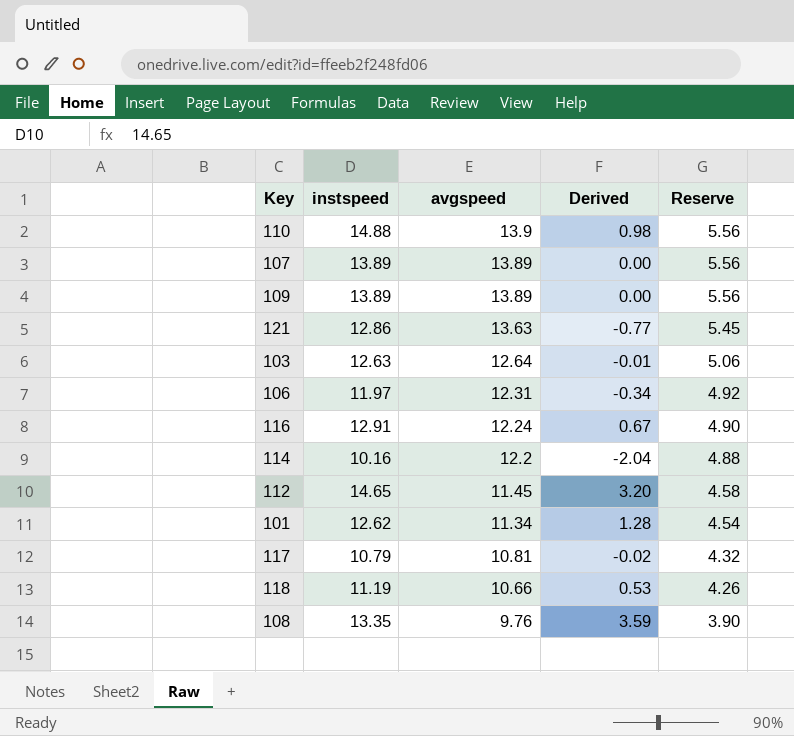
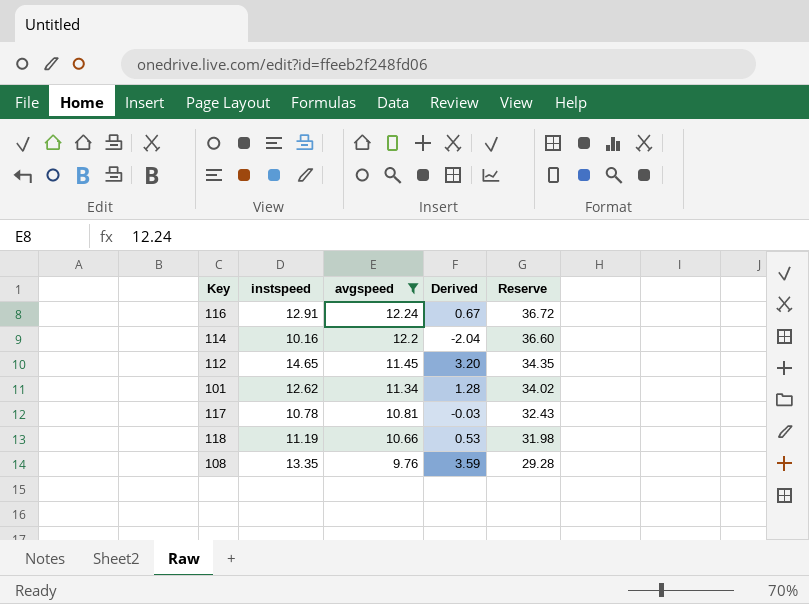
filter: none -> avgspeed <= 12.24
column Reserve | formula: [avgspeed] * 0.4 -> [avgspeed] * 3
117 | instspeed: 10.79 -> 10.78
117 | Derived: -0.02 -> -0.03

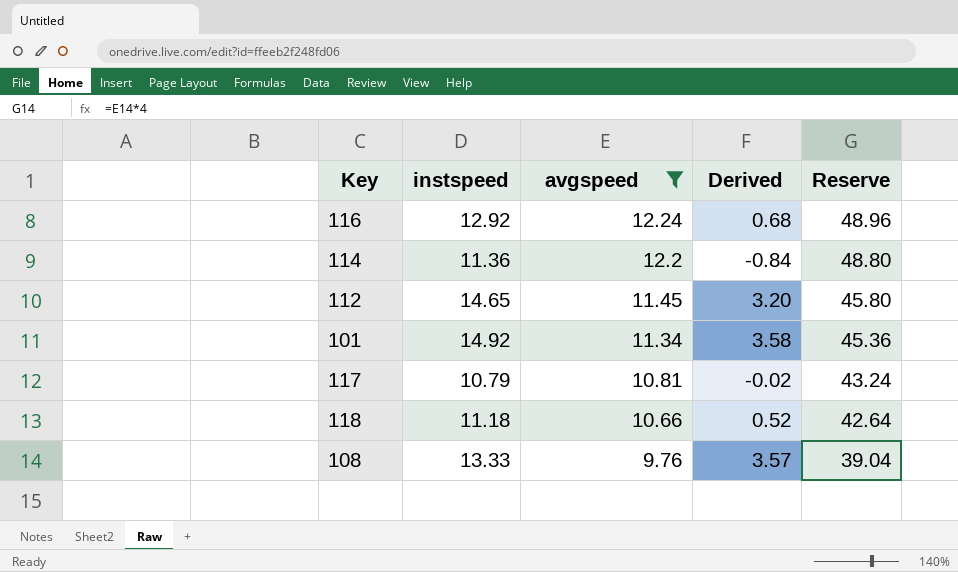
column Reserve | formula: [avgspeed] * 3 -> [avgspeed] * 4
116 | instspeed: 12.91 -> 12.92
116 | Derived: 0.67 -> 0.68
114 | instspeed: 10.16 -> 11.36
114 | Derived: -2.04 -> -0.84
101 | instspeed: 12.62 -> 14.92
101 | Derived: 1.28 -> 3.58
117 | instspeed: 10.78 -> 10.79
117 | Derived: -0.03 -> -0.02
118 | instspeed: 11.19 -> 11.18
118 | Derived: 0.53 -> 0.52
108 | instspeed: 13.35 -> 13.33
108 | Derived: 3.59 -> 3.57

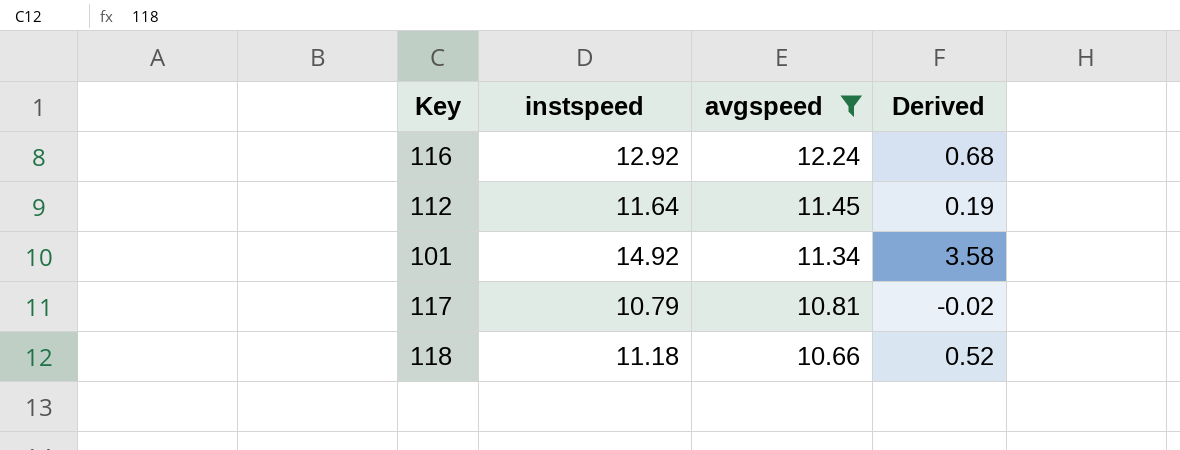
column Reserve | formula: [avgspeed] * 4 -> none
row 114: 11.36 | 12.2 | -0.84 | 48.80 -> none
row 108: 13.33 | 9.76 | 3.57 | 39.04 -> none
112 | instspeed: 14.65 -> 11.64
112 | Derived: 3.20 -> 0.19

